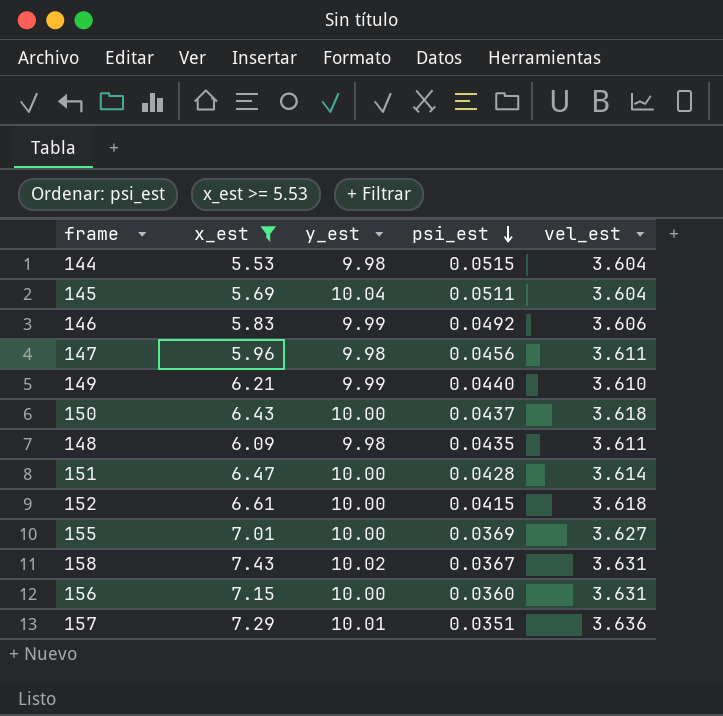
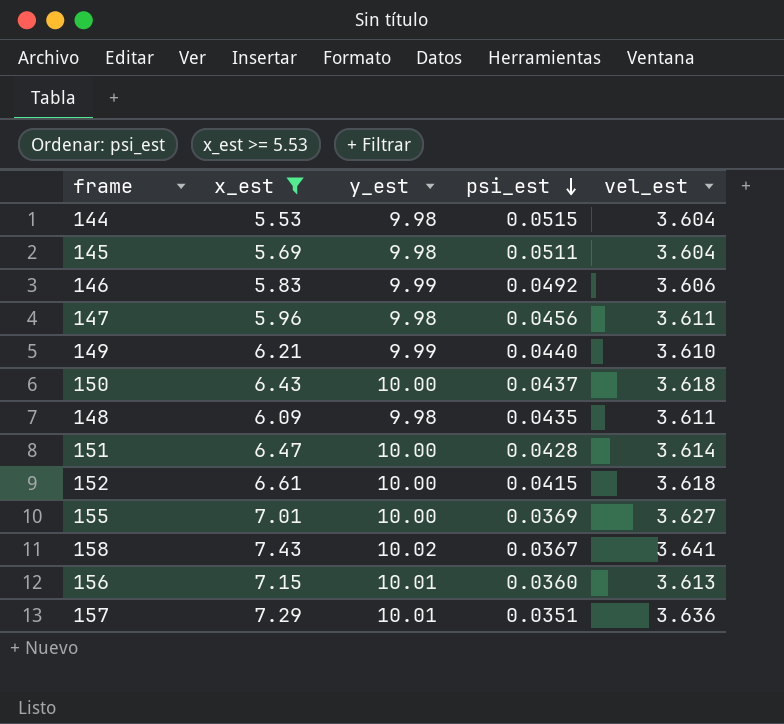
145 | y_est: 10.04 -> 9.98
158 | vel_est: 3.631 -> 3.641
156 | y_est: 10.00 -> 10.01
156 | vel_est: 3.631 -> 3.613

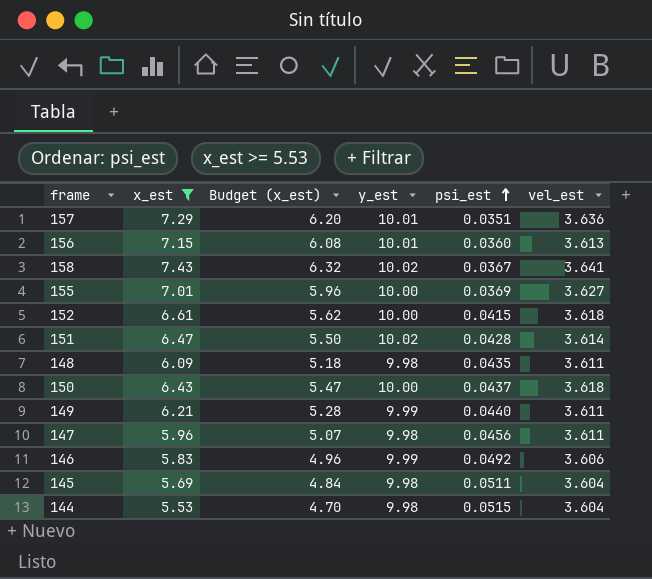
row order: psi_est descending -> psi_est ascending
column Budget (x_est) | formula: none -> [x_est] * 0.85
151 | y_est: 10.00 -> 10.02
149 | vel_est: 3.610 -> 3.611

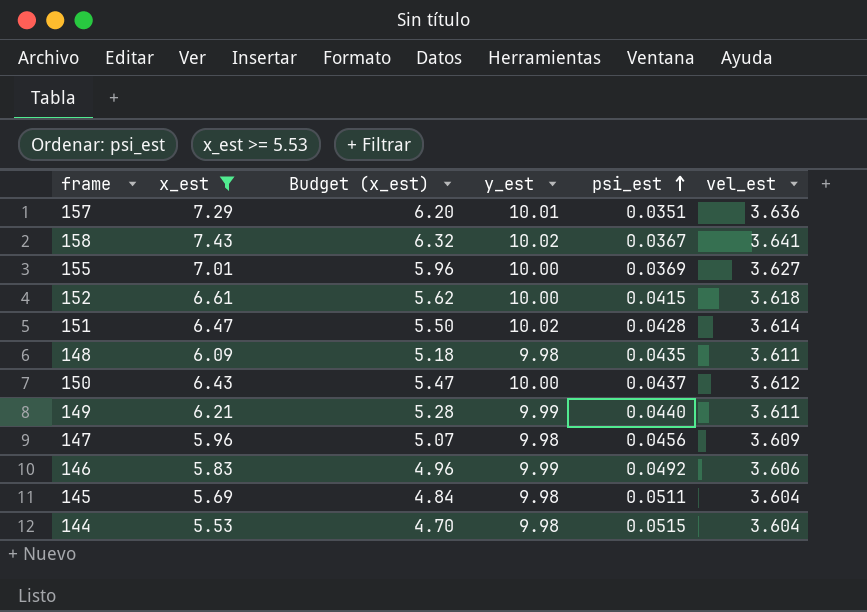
row 156: 7.15 | 6.08 | 10.01 | 0.0360 | 3.613 -> none
150 | vel_est: 3.618 -> 3.612
147 | vel_est: 3.611 -> 3.609

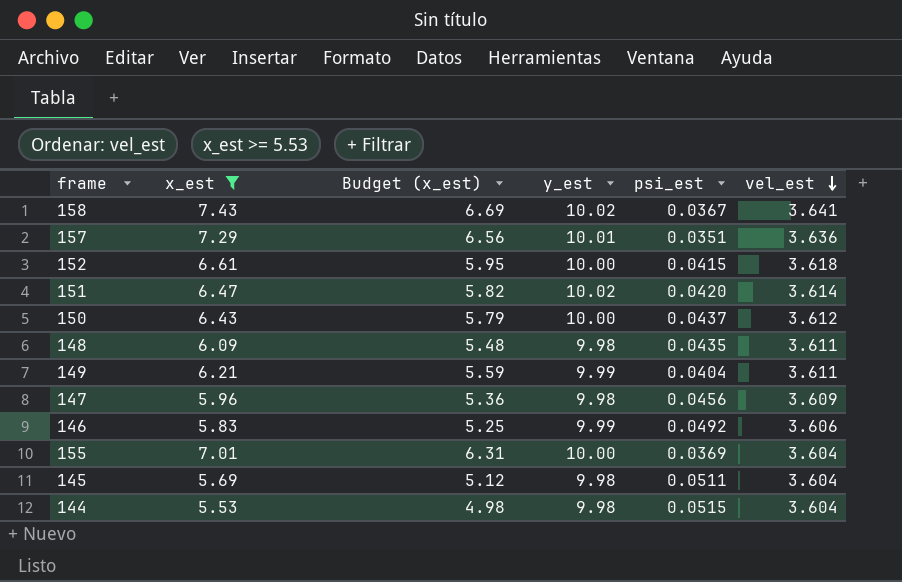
row order: psi_est ascending -> vel_est descending
column Budget (x_est) | formula: [x_est] * 0.85 -> [x_est] * 0.9
151 | psi_est: 0.0428 -> 0.0420
149 | psi_est: 0.0440 -> 0.0404
155 | vel_est: 3.627 -> 3.604

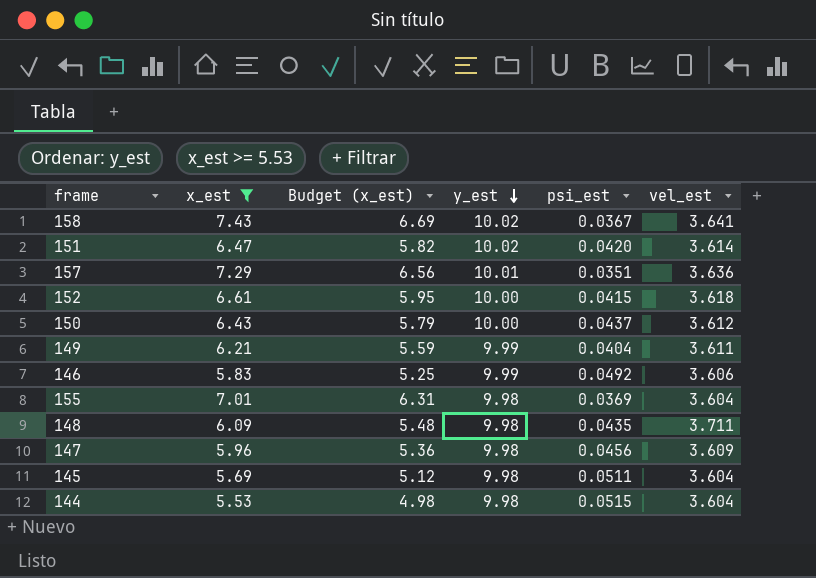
row order: vel_est descending -> y_est descending
155 | y_est: 10.00 -> 9.98
148 | vel_est: 3.611 -> 3.711

